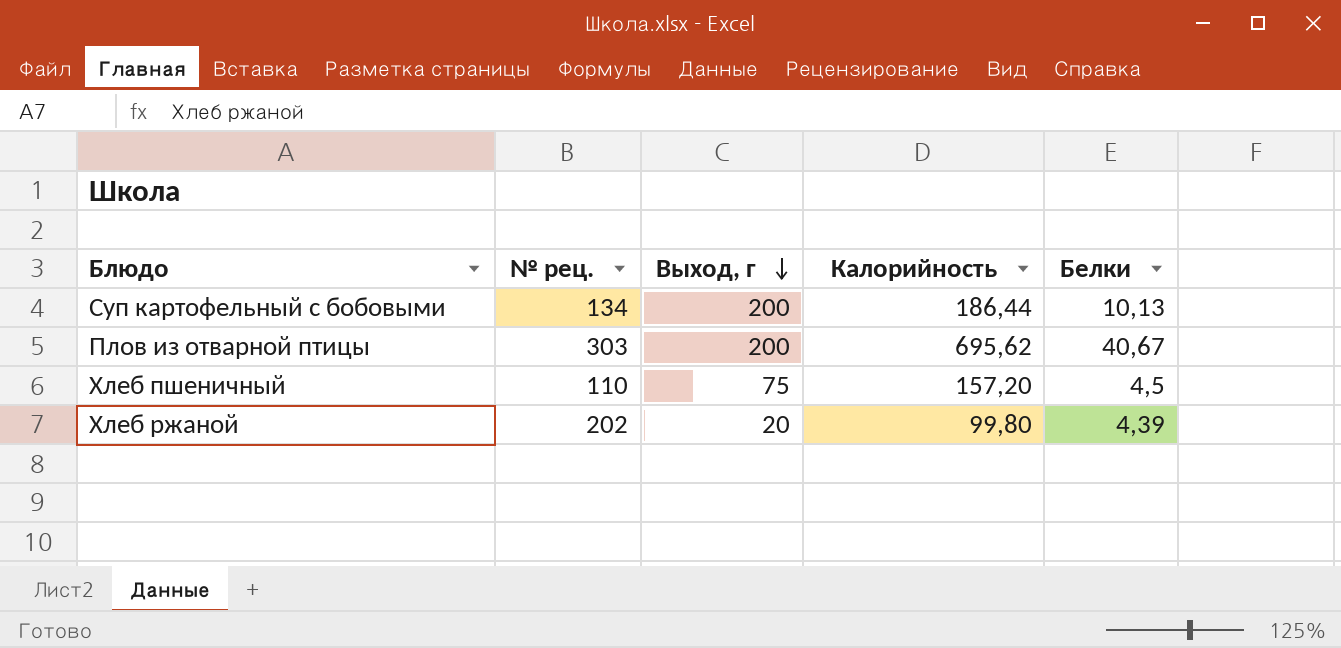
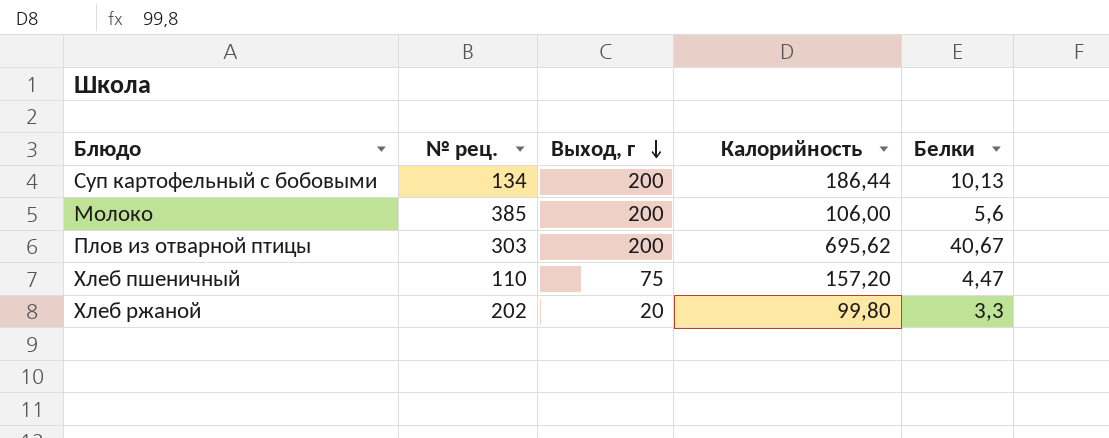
row Молоко: none -> 385 | 200 | 106,00 | 5,6
Хлеб пшеничный | Белки: 4,5 -> 4,47
Хлеб ржаной | Белки: 4,39 -> 3,3

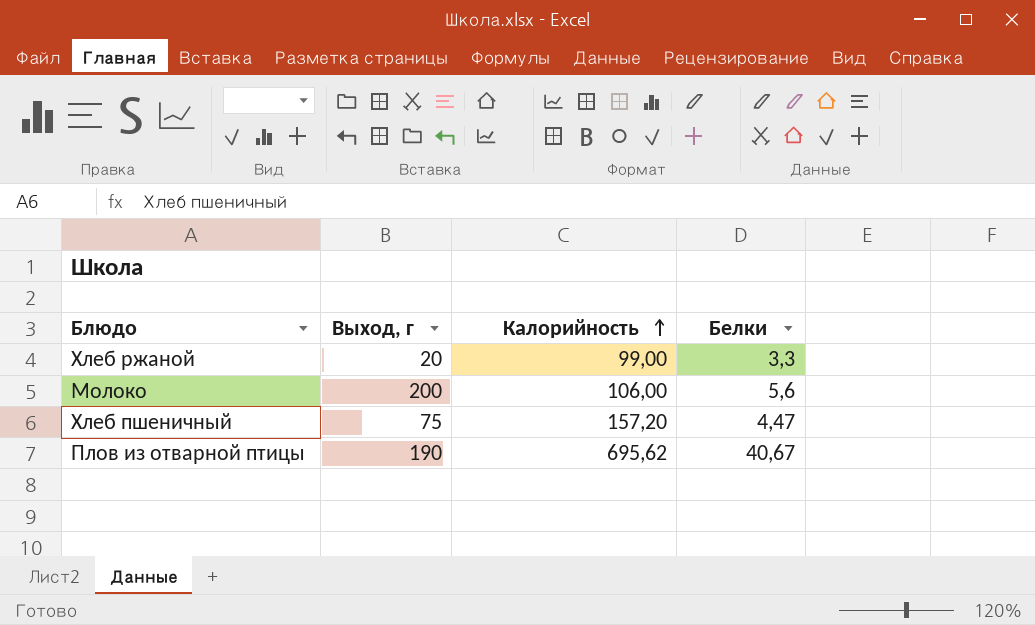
row order: Выход, г descending -> Калорийность ascending
column № рец. | position: 2 -> none
row Суп картофельный с бобовыми: 134 | 200 | 186,44 | 10,13 -> none
Хлеб ржаной | Калорийность: 99,80 -> 99,00
Плов из отварной птицы | Выход, г: 200 -> 190

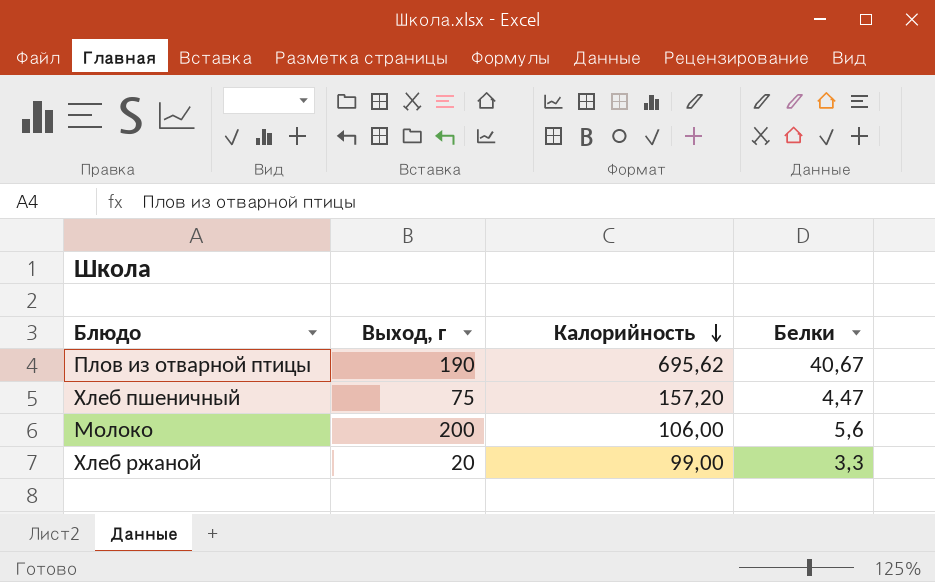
row order: Калорийность ascending -> Калорийность descending

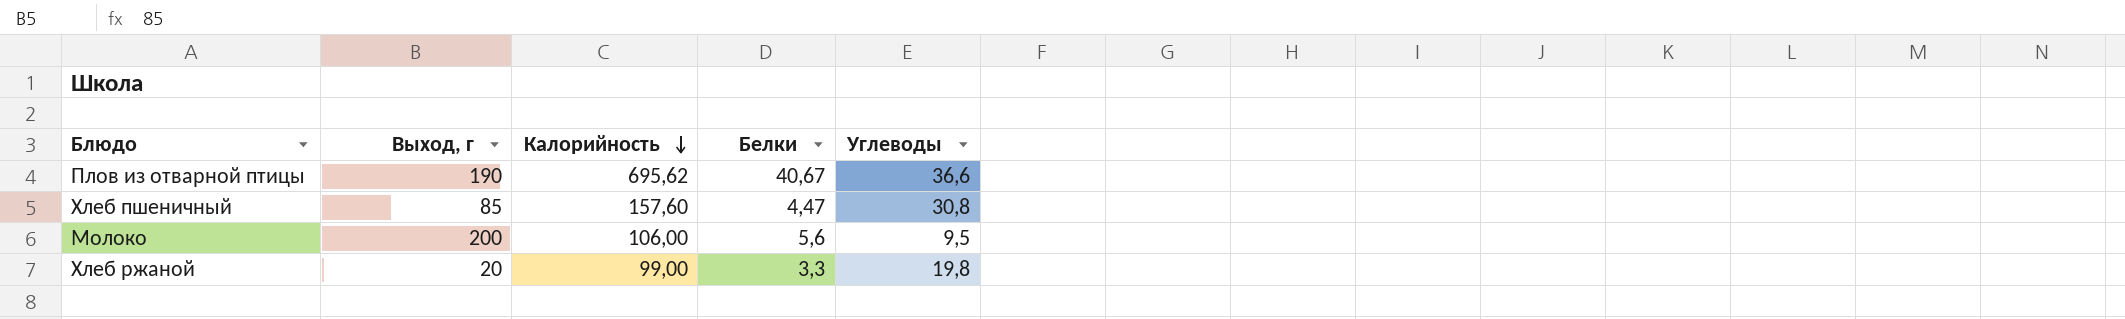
column Углеводы | position: none -> 5
Хлеб пшеничный | Выход, г: 75 -> 85
Хлеб пшеничный | Калорийность: 157,20 -> 157,60

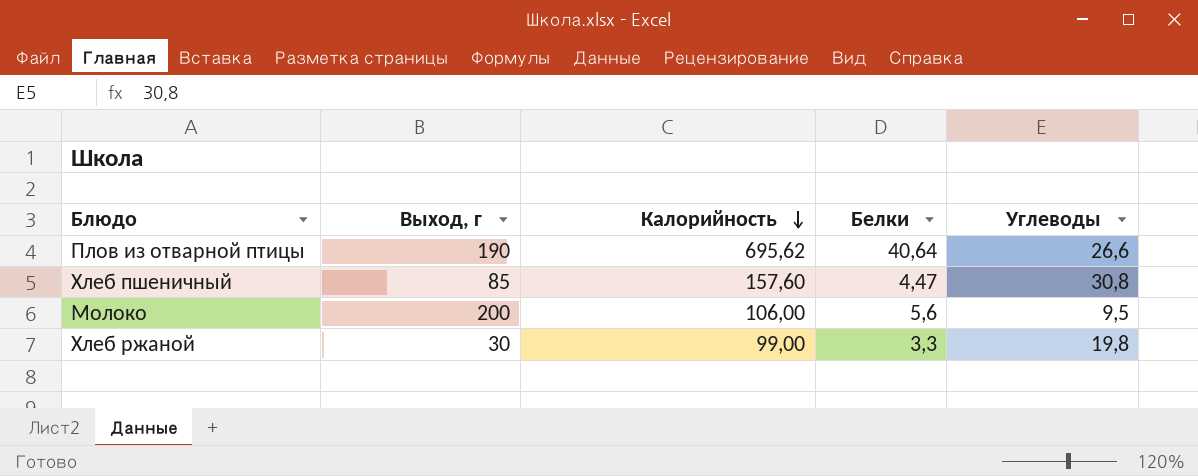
Плов из отварной птицы | Белки: 40,67 -> 40,64
Плов из отварной птицы | Углеводы: 36,6 -> 26,6
Хлеб ржаной | Выход, г: 20 -> 30

